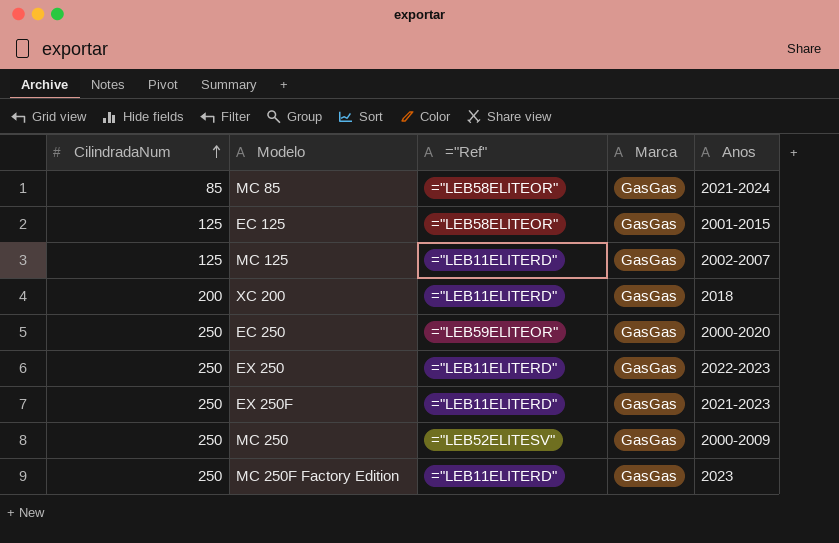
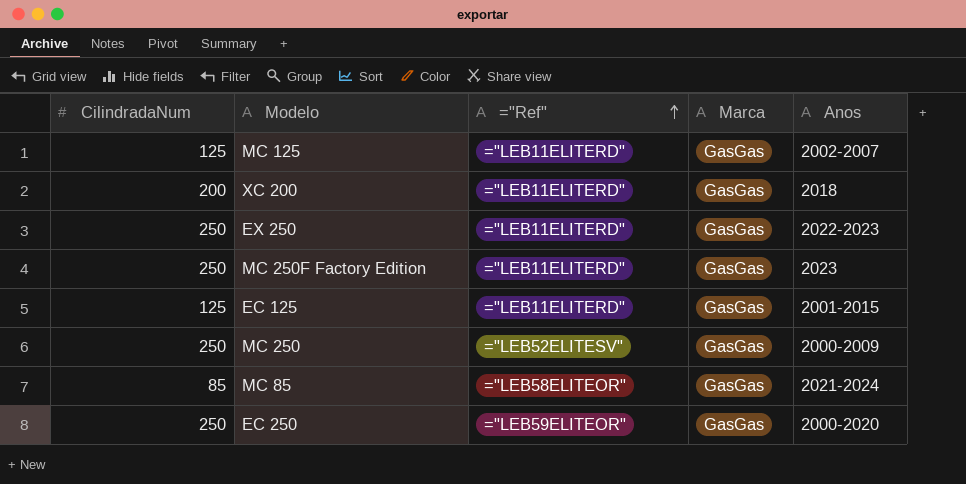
row order: CilindradaNum ascending -> ="Ref" ascending
row EX 250F: 250 | ="LEB11ELITERD" | GasGas | 2021-2023 -> none
EC 125 | ="Ref": ="LEB58ELITEOR" -> ="LEB11ELITERD"

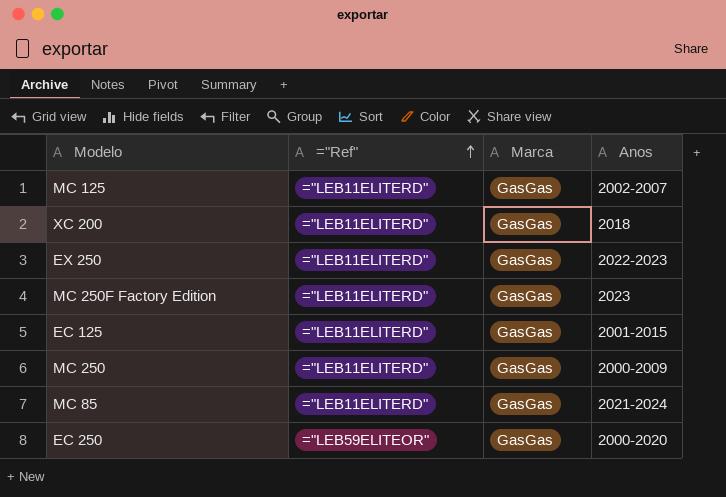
column CilindradaNum | position: 1 -> none
MC 250 | ="Ref": ="LEB52ELITESV" -> ="LEB11ELITERD"
MC 85 | ="Ref": ="LEB58ELITEOR" -> ="LEB11ELITERD"

